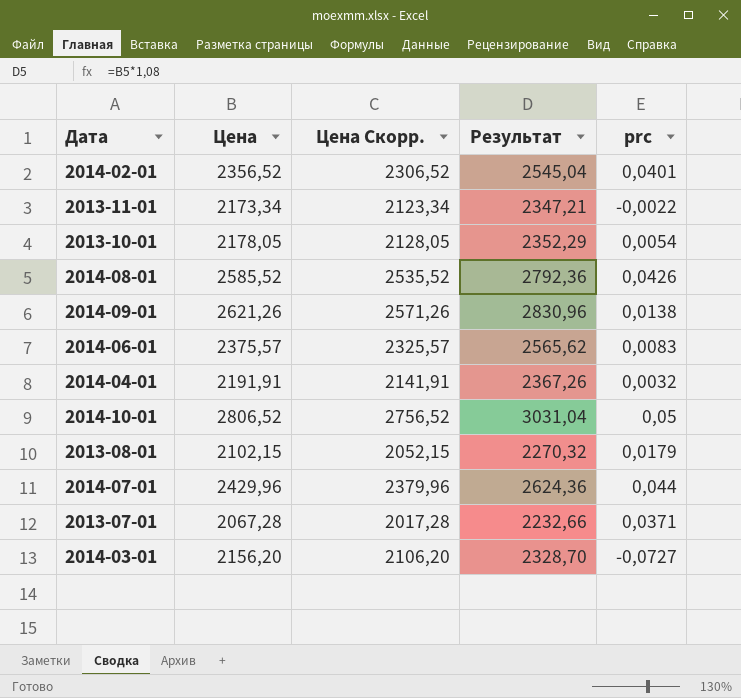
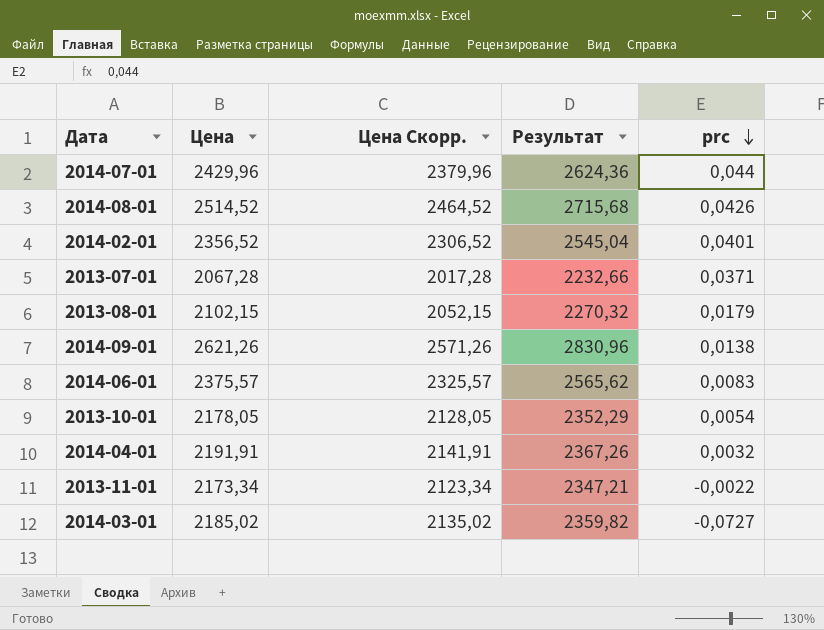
row order: none -> prc descending
row 2014-10-01: 2806,52 | 2756,52 | 3031,04 | 0,05 -> none
2014-08-01 | Цена: 2585,52 -> 2514,52
2014-08-01 | Цена Скорр.: 2535,52 -> 2464,52
2014-08-01 | Результат: 2792,36 -> 2715,68
2014-03-01 | Цена: 2156,20 -> 2185,02
2014-03-01 | Цена Скорр.: 2106,20 -> 2135,02
2014-03-01 | Результат: 2328,70 -> 2359,82

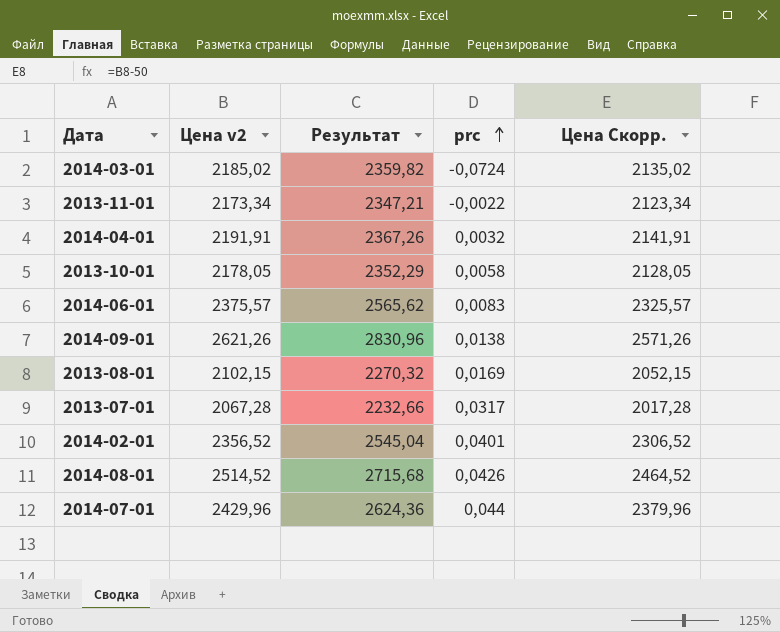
row order: prc descending -> prc ascending
column name: Цена -> Цена v2
column Цена Скорр. | position: 3 -> 5
2014-03-01 | prc: -0,0727 -> -0,0724
2013-10-01 | prc: 0,0054 -> 0,0058
2013-08-01 | prc: 0,0179 -> 0,0169
2013-07-01 | prc: 0,0371 -> 0,0317

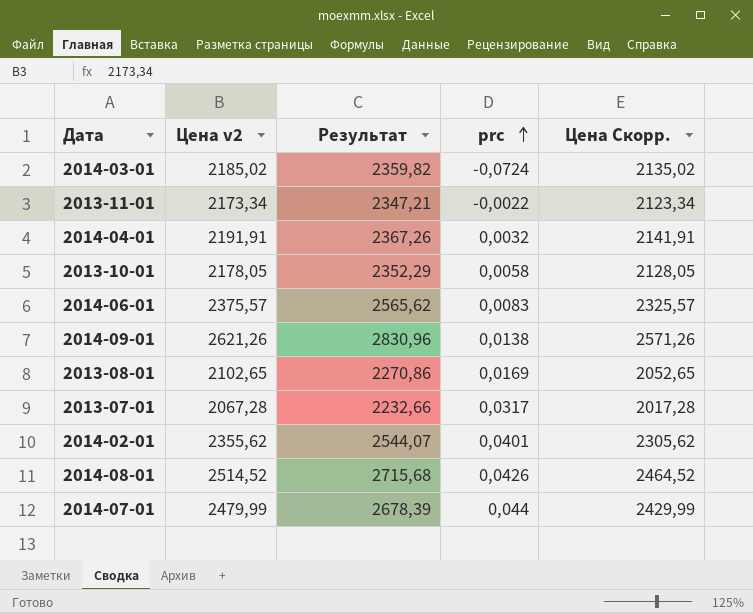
2013-08-01 | Цена v2: 2102,15 -> 2102,65
2013-08-01 | Результат: 2270,32 -> 2270,86
2013-08-01 | Цена Скорр.: 2052,15 -> 2052,65
2014-02-01 | Цена v2: 2356,52 -> 2355,62
2014-02-01 | Результат: 2545,04 -> 2544,07
2014-02-01 | Цена Скорр.: 2306,52 -> 2305,62
2014-07-01 | Цена v2: 2429,96 -> 2479,99
2014-07-01 | Результат: 2624,36 -> 2678,39
2014-07-01 | Цена Скорр.: 2379,96 -> 2429,99

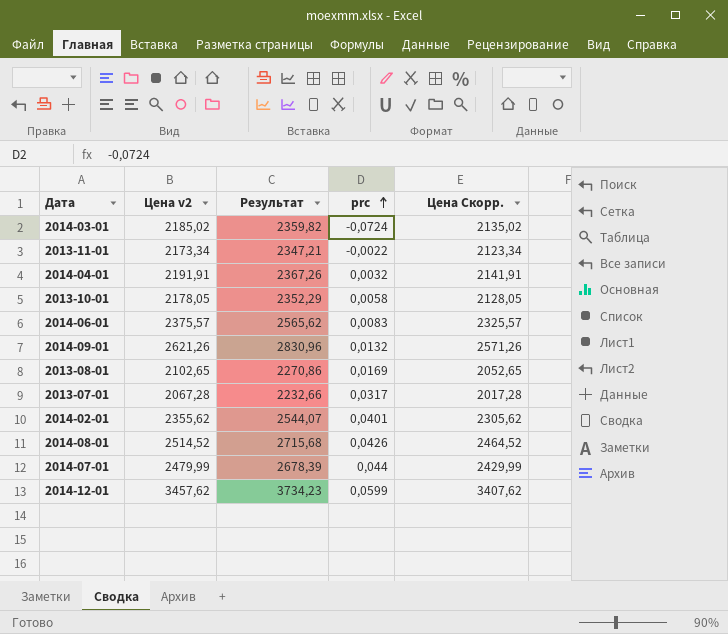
2014-09-01 | prc: 0,0138 -> 0,0132
row 2014-12-01: none -> 3457,62 | 3734,23 | 0,0599 | 3407,62

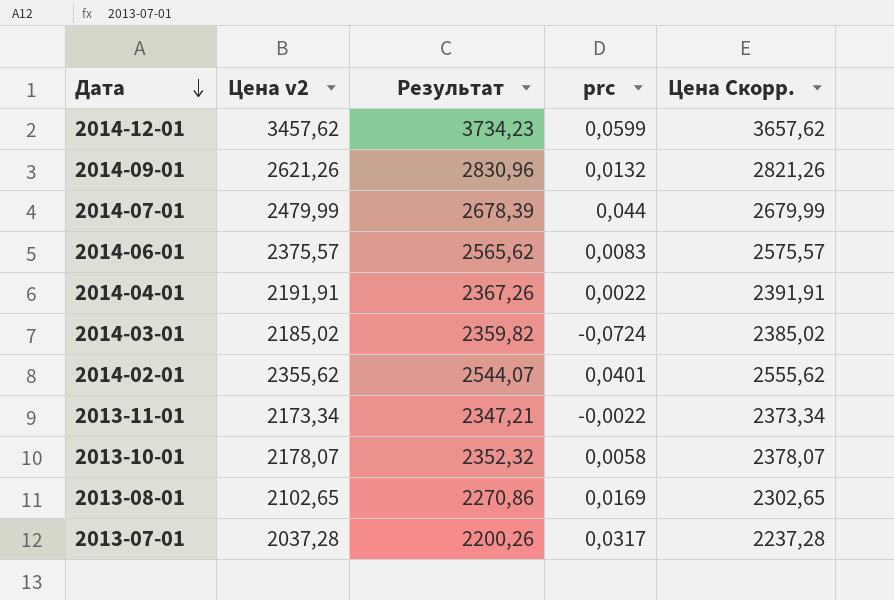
row order: prc ascending -> Дата descending
column Цена Скорр. | formula: [Цена v2] - 50 -> [Цена v2] + 200
row 2014-08-01: 2514,52 | 2715,68 | 0,0426 | 2464,52 -> none
2014-04-01 | prc: 0,0032 -> 0,0022
2013-10-01 | Цена v2: 2178,05 -> 2178,07
2013-10-01 | Результат: 2352,29 -> 2352,32
2013-07-01 | Цена v2: 2067,28 -> 2037,28
2013-07-01 | Результат: 2232,66 -> 2200,26

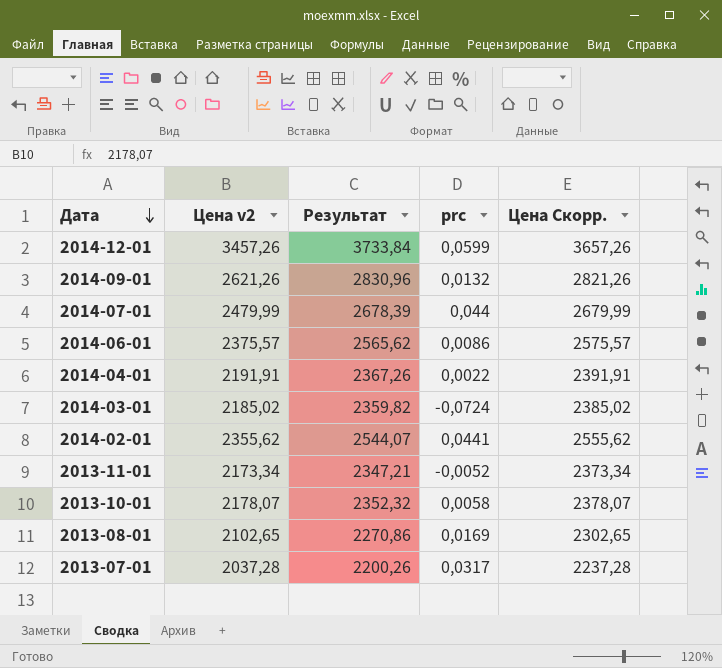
2014-12-01 | Цена v2: 3457,62 -> 3457,26
2014-12-01 | Результат: 3734,23 -> 3733,84
2014-12-01 | Цена Скорр.: 3657,62 -> 3657,26
2014-06-01 | prc: 0,0083 -> 0,0086
2014-02-01 | prc: 0,0401 -> 0,0441
2013-11-01 | prc: -0,0022 -> -0,0052

